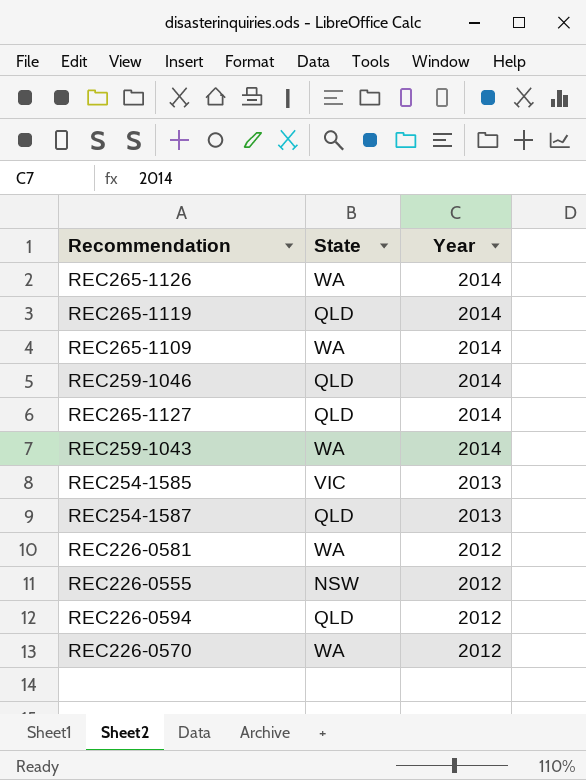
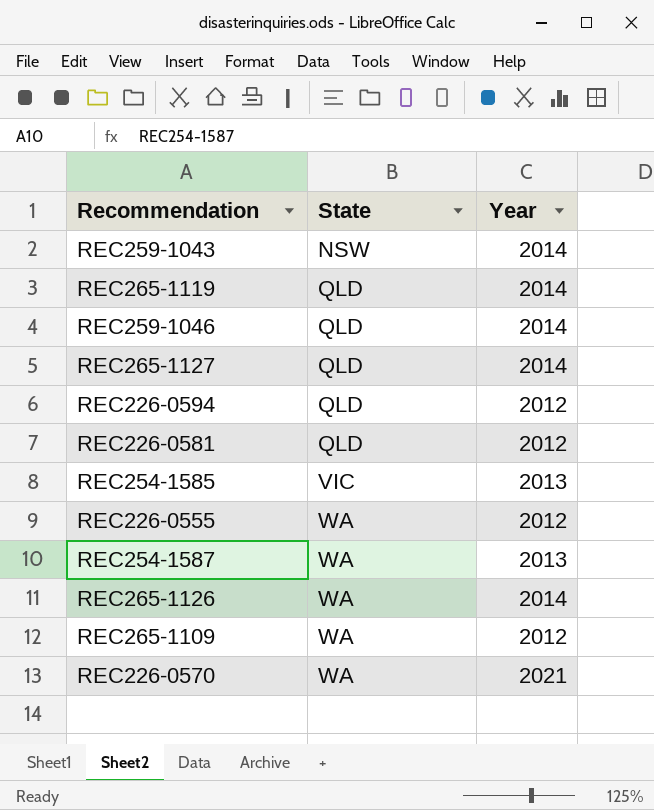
row order: Year descending -> State ascending
REC259-1043 | State: WA -> NSW
REC226-0581 | State: WA -> QLD
REC226-0555 | State: NSW -> WA
REC254-1587 | State: QLD -> WA
REC265-1109 | Year: 2014 -> 2012
REC226-0570 | Year: 2012 -> 2021

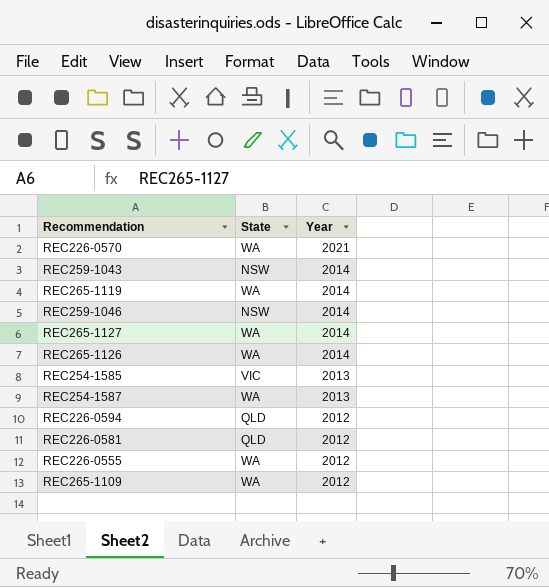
row order: State ascending -> Year descending
REC265-1119 | State: QLD -> WA
REC259-1046 | State: QLD -> NSW
REC265-1127 | State: QLD -> WA

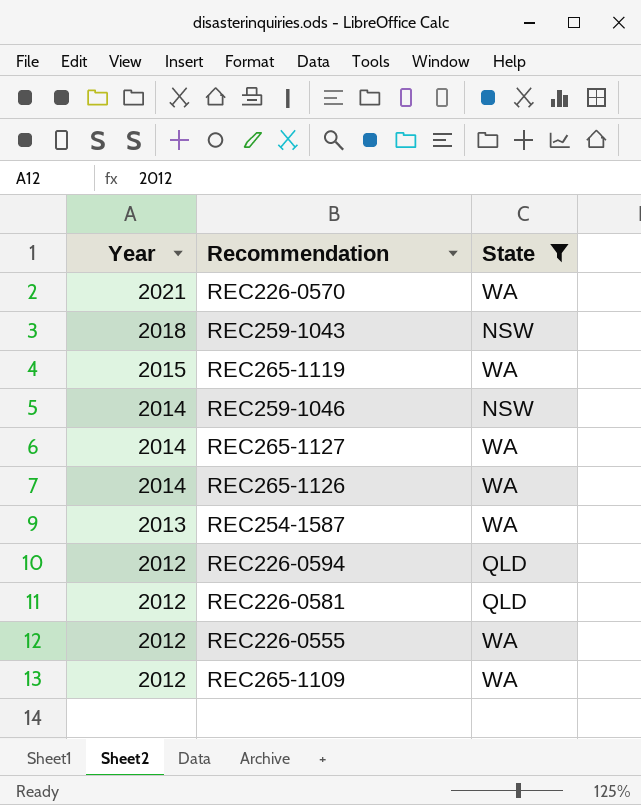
filter: none -> State != VIC
column Year | position: 3 -> 1
REC259-1043 | Year: 2014 -> 2018
REC265-1119 | Year: 2014 -> 2015

